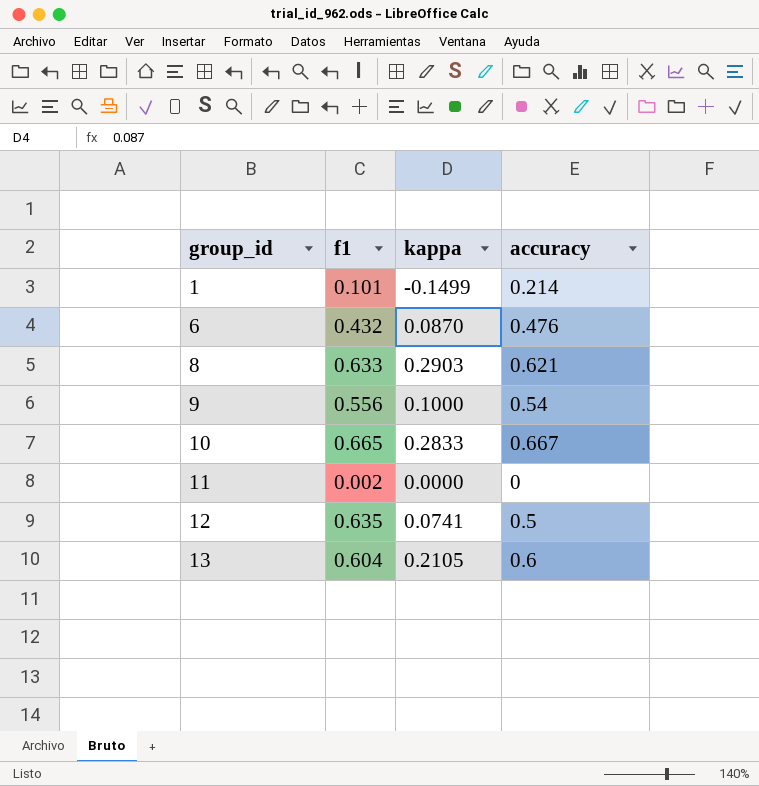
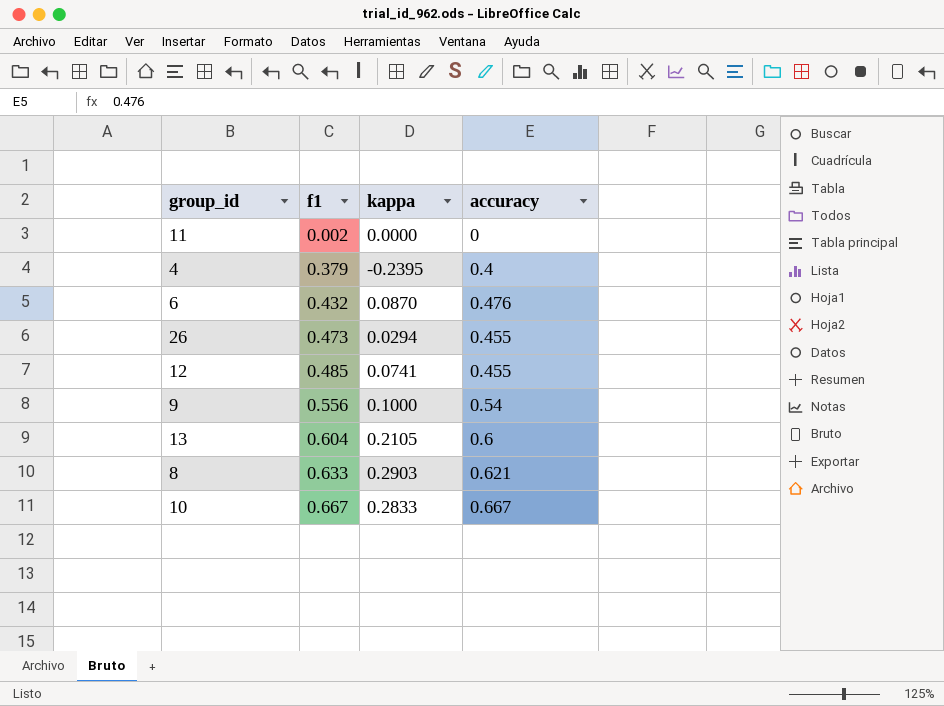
row order: group_id ascending -> f1 ascending
row 1: 0.101 | -0.1499 | 0.214 -> none
row 4: none -> 0.379 | -0.2395 | 0.4
row 26: none -> 0.473 | 0.0294 | 0.455
12 | f1: 0.635 -> 0.485
12 | accuracy: 0.5 -> 0.455
10 | f1: 0.665 -> 0.667

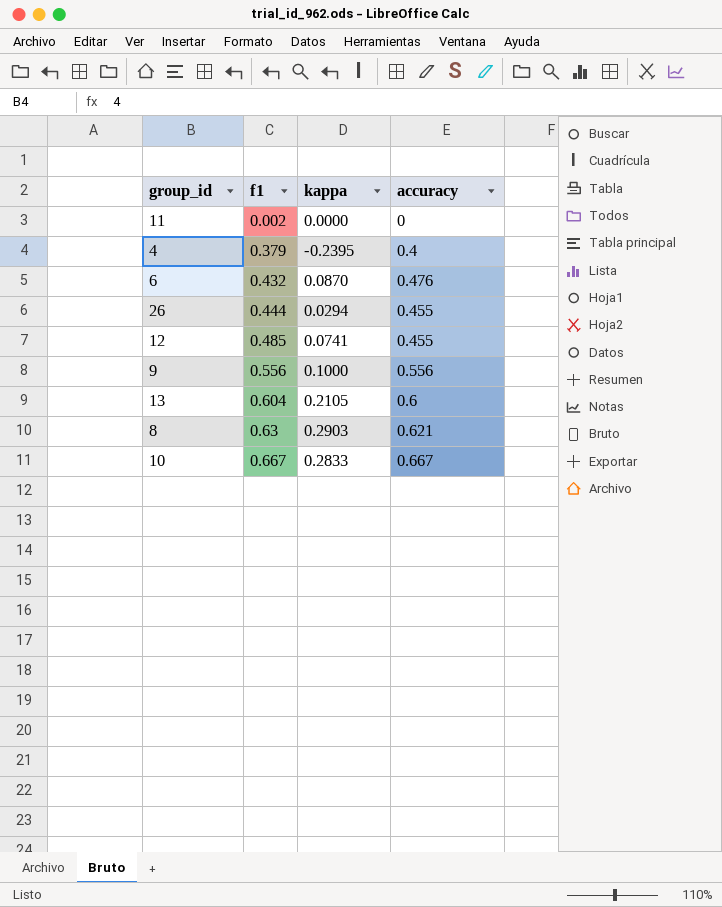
26 | f1: 0.473 -> 0.444
9 | accuracy: 0.54 -> 0.556
8 | f1: 0.633 -> 0.63

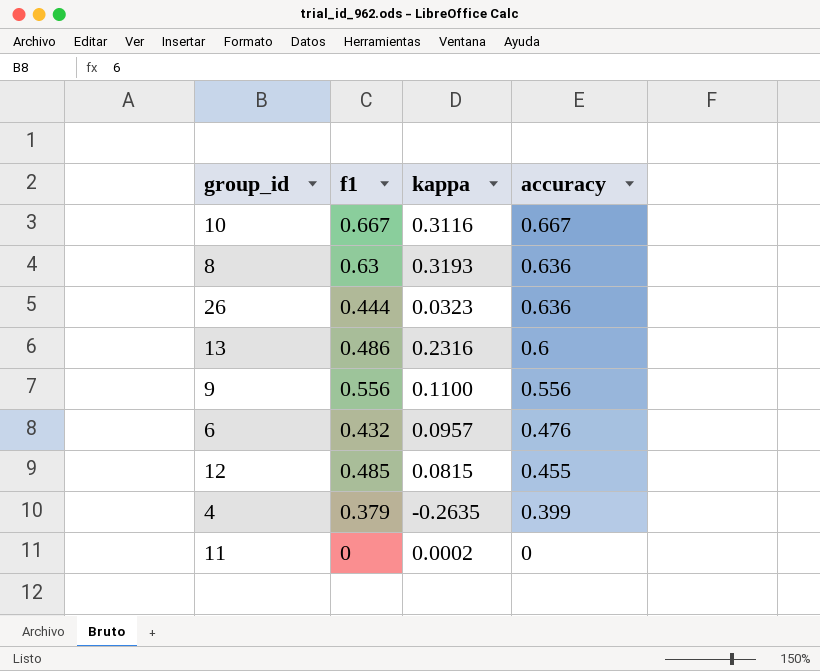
row order: f1 ascending -> accuracy descending
10 | kappa: 0.2833 -> 0.3116
8 | kappa: 0.2903 -> 0.3193
8 | accuracy: 0.621 -> 0.636
26 | kappa: 0.0294 -> 0.0323
26 | accuracy: 0.455 -> 0.636
13 | f1: 0.604 -> 0.486
13 | kappa: 0.2105 -> 0.2316
9 | kappa: 0.1000 -> 0.1100
6 | kappa: 0.0870 -> 0.0957
12 | kappa: 0.0741 -> 0.0815
4 | kappa: -0.2395 -> -0.2635
4 | accuracy: 0.4 -> 0.399
11 | f1: 0.002 -> 0
11 | kappa: 0.0000 -> 0.0002

